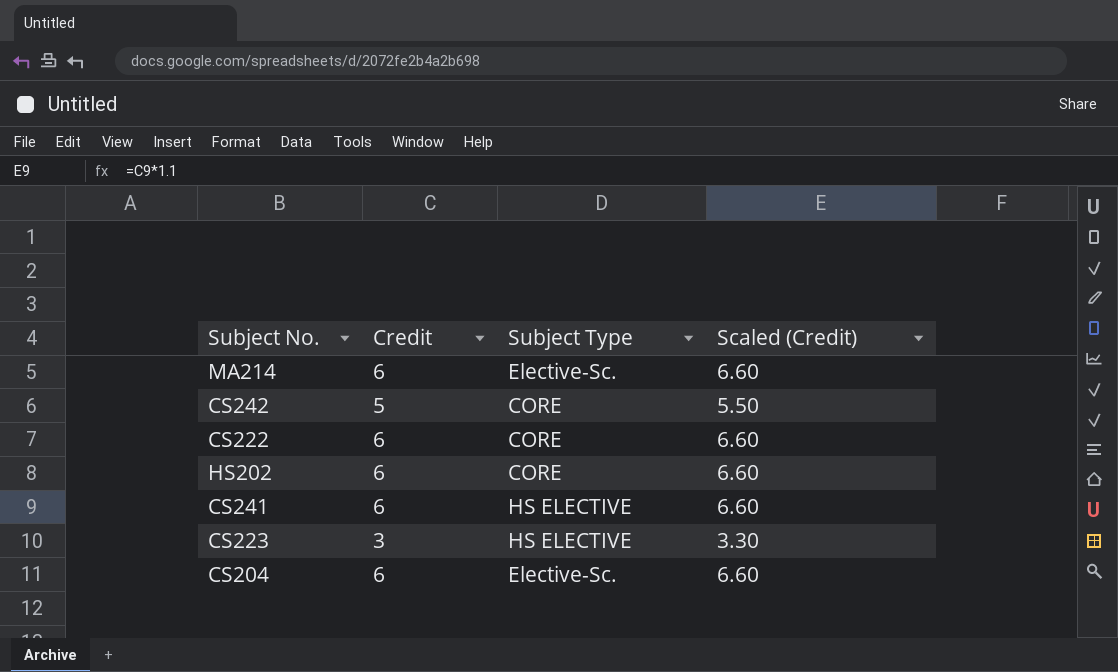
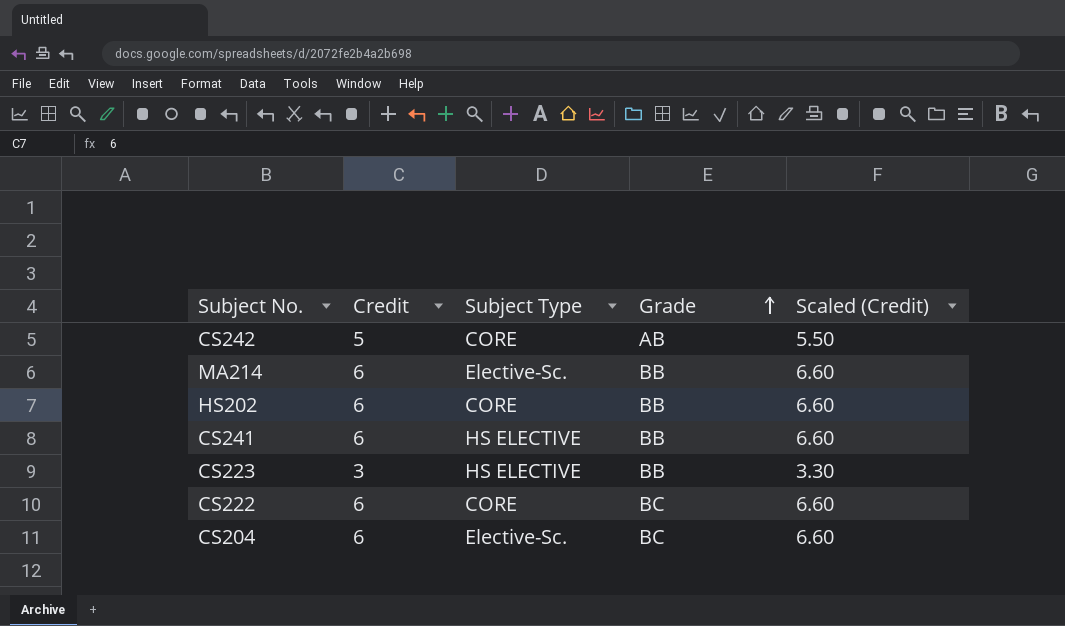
row order: none -> Grade ascending
column Grade | position: none -> 4

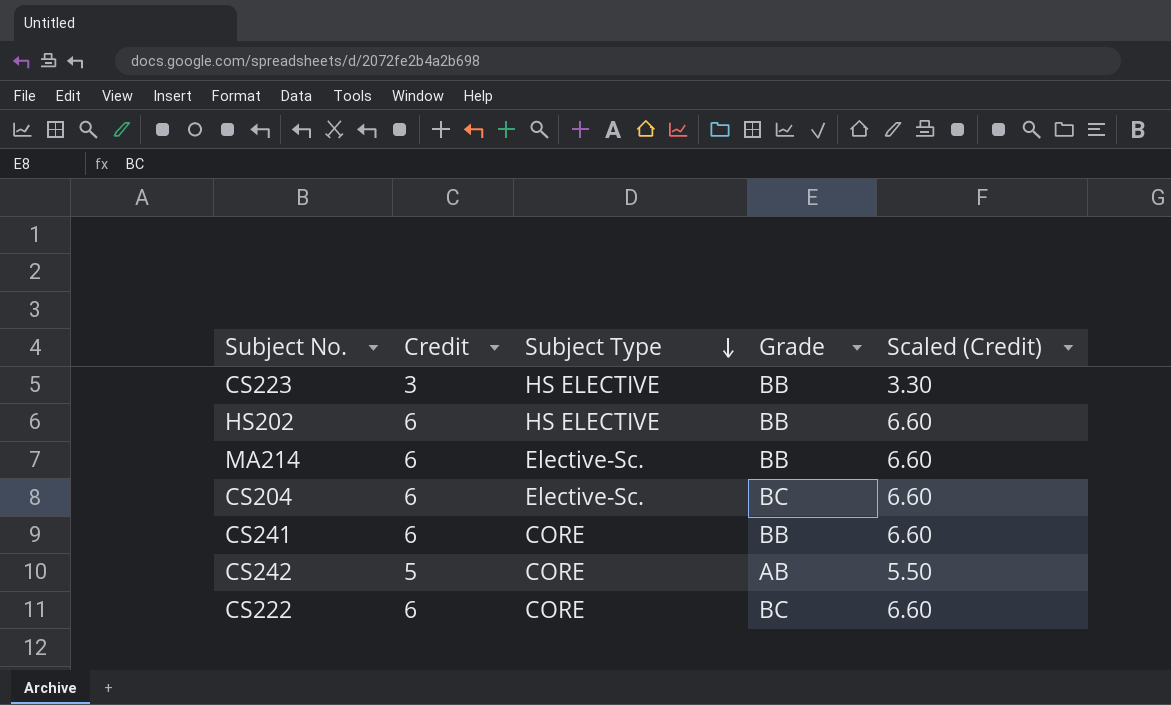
row order: Grade ascending -> Subject Type descending
HS202 | Subject Type: CORE -> HS ELECTIVE
CS241 | Subject Type: HS ELECTIVE -> CORE

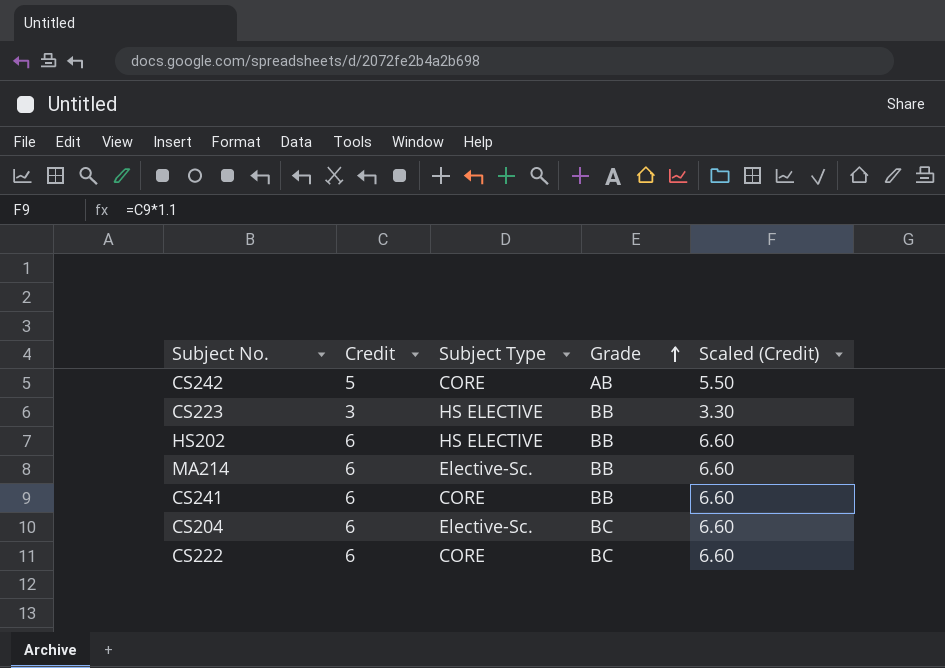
row order: Subject Type descending -> Grade ascending

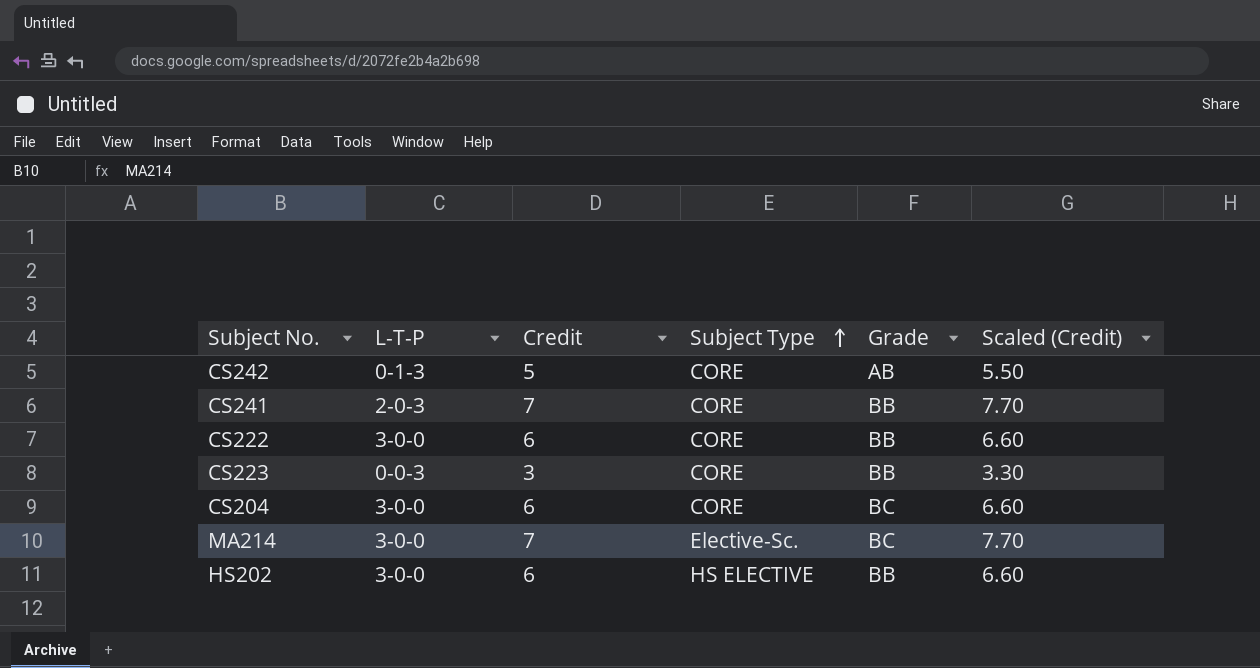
row order: Grade ascending -> Subject Type ascending
column L-T-P | position: none -> 2
CS241 | Credit: 6 -> 7
CS241 | Scaled (Credit): 6.60 -> 7.70
CS222 | Grade: BC -> BB
CS223 | Subject Type: HS ELECTIVE -> CORE
CS204 | Subject Type: Elective-Sc. -> CORE
MA214 | Credit: 6 -> 7
MA214 | Grade: BB -> BC
MA214 | Scaled (Credit): 6.60 -> 7.70

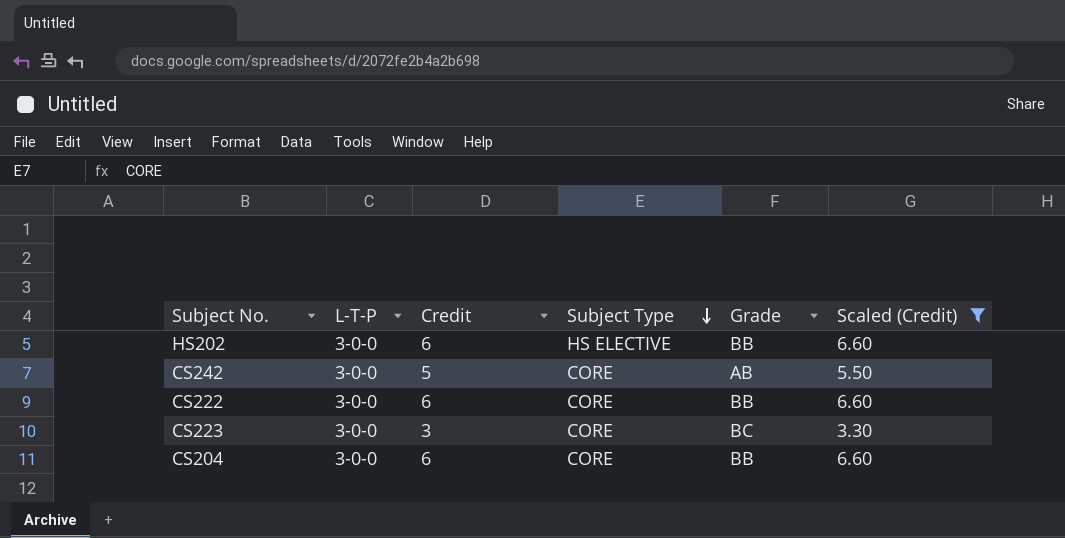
filter: none -> Scaled (Credit) != 7.70
row order: Subject Type ascending -> Subject Type descending
CS242 | L-T-P: 0-1-3 -> 3-0-0
CS223 | L-T-P: 0-0-3 -> 3-0-0
CS223 | Grade: BB -> BC
CS204 | Grade: BC -> BB

